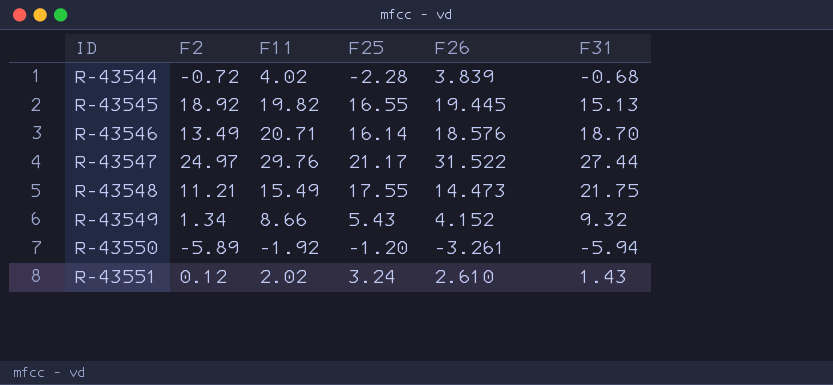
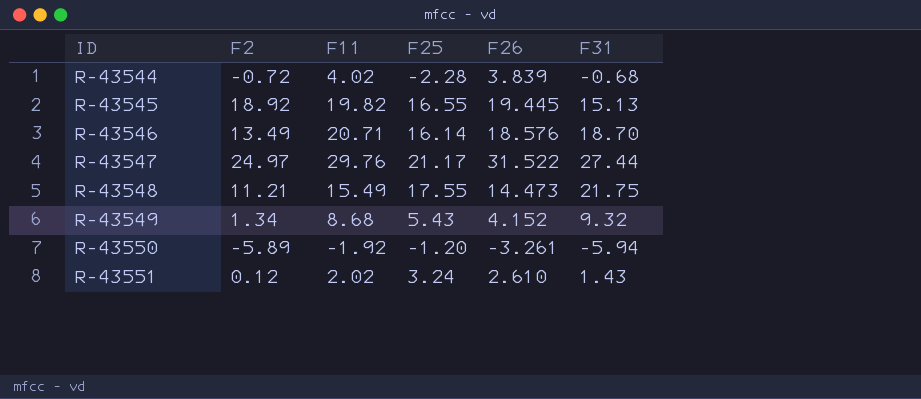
R-43549 | F11: 8.66 -> 8.68

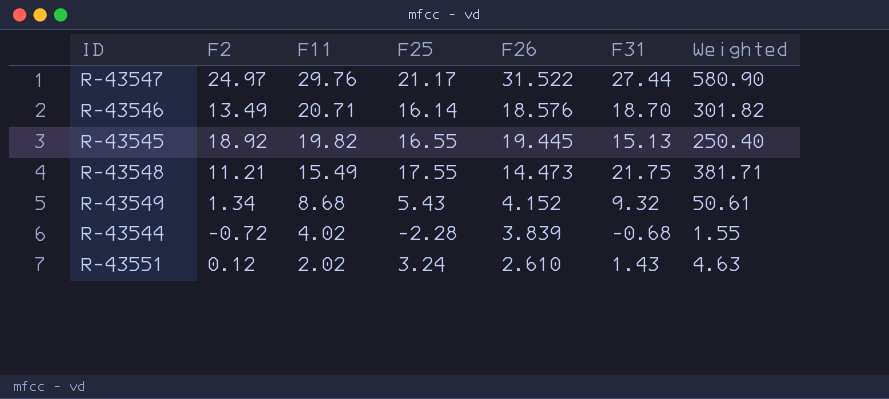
row order: ID ascending -> F11 descending
column Weighted | formula: none -> [F25] * [F31]
row R-43550: -5.89 | -1.92 | -1.20 | -3.261 | -5.94 -> none

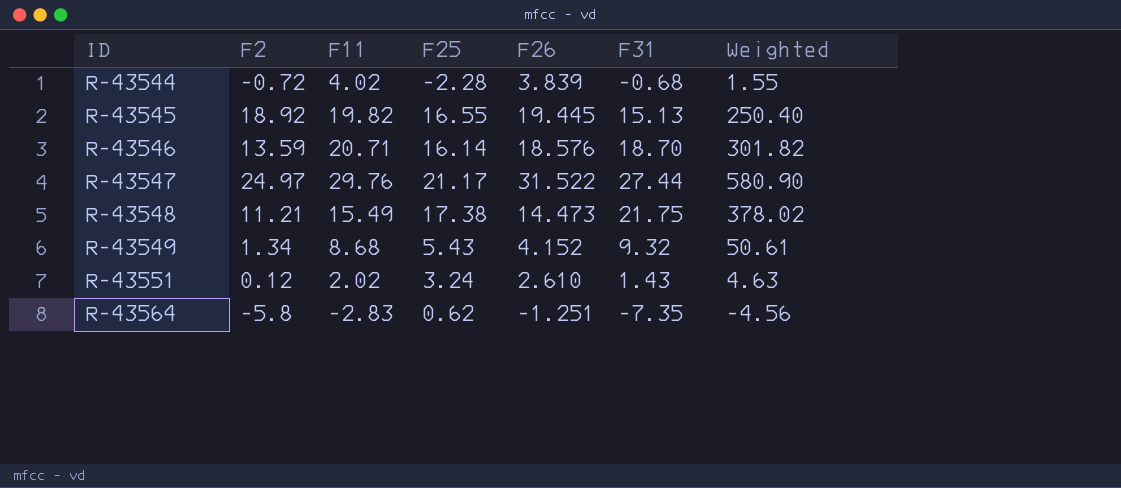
row order: F11 descending -> ID ascending
R-43546 | F2: 13.49 -> 13.59
R-43548 | F25: 17.55 -> 17.38
R-43548 | Weighted: 381.71 -> 378.02
row R-43564: none -> -5.8 | -2.83 | 0.62 | -1.251 | -7.35 | -4.56

